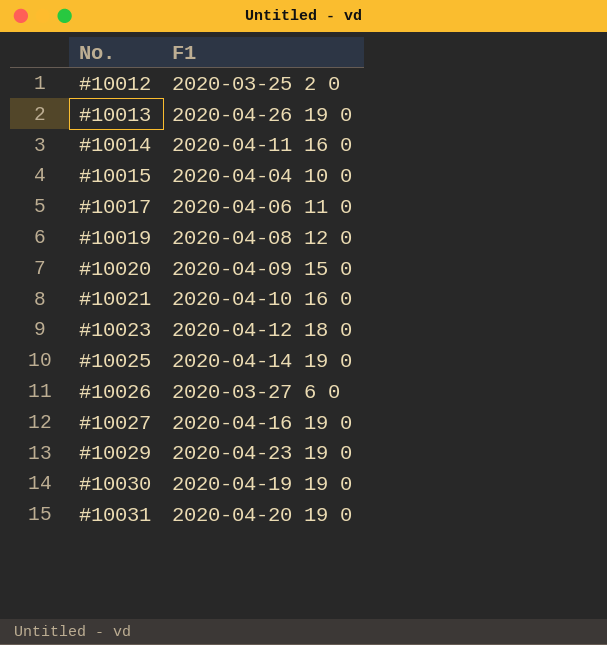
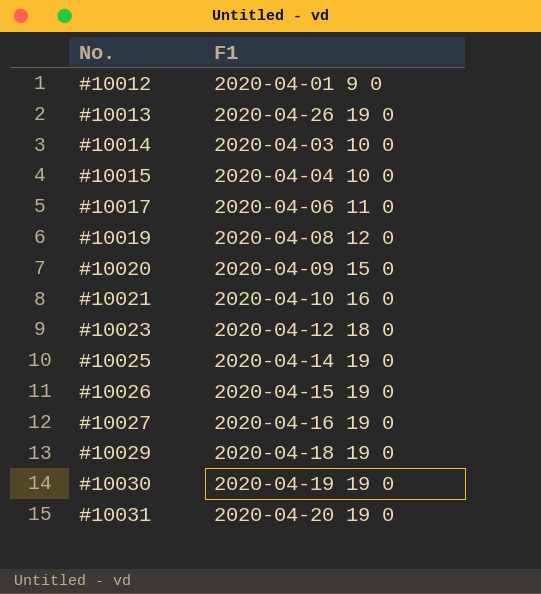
#10012 | F1: 2020-03-25 2 0 -> 2020-04-01 9 0
#10014 | F1: 2020-04-11 16 0 -> 2020-04-03 10 0
#10026 | F1: 2020-03-27 6 0 -> 2020-04-15 19 0
#10029 | F1: 2020-04-23 19 0 -> 2020-04-18 19 0

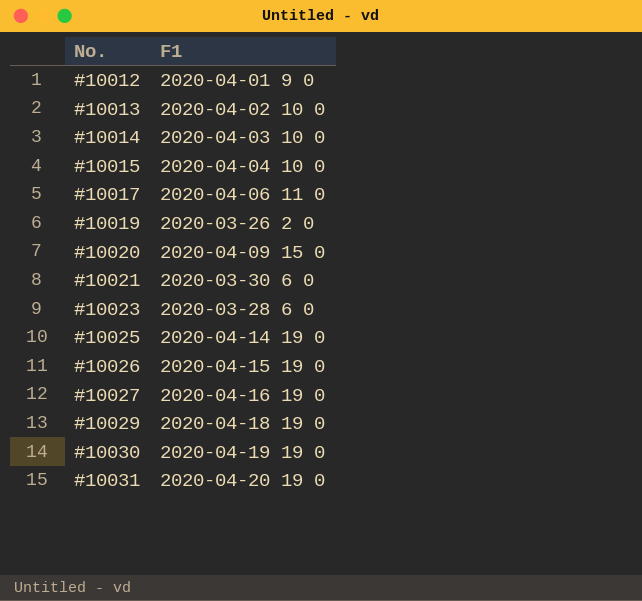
#10013 | F1: 2020-04-26 19 0 -> 2020-04-02 10 0
#10019 | F1: 2020-04-08 12 0 -> 2020-03-26 2 0
#10021 | F1: 2020-04-10 16 0 -> 2020-03-30 6 0
#10023 | F1: 2020-04-12 18 0 -> 2020-03-28 6 0

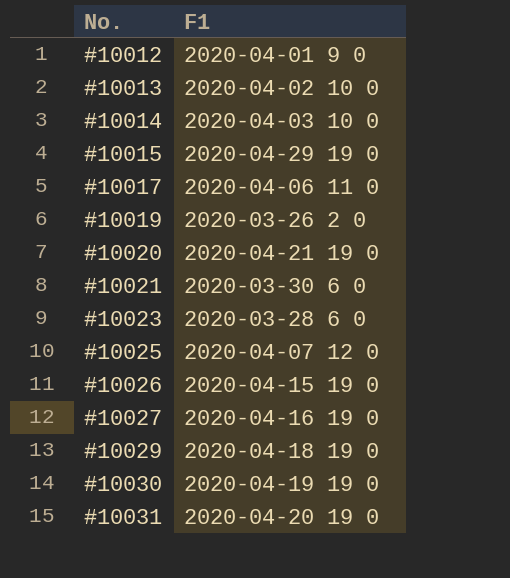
#10015 | F1: 2020-04-04 10 0 -> 2020-04-29 19 0
#10020 | F1: 2020-04-09 15 0 -> 2020-04-21 19 0
#10025 | F1: 2020-04-14 19 0 -> 2020-04-07 12 0

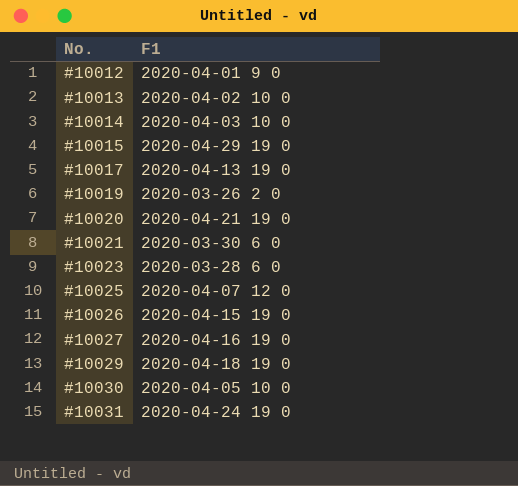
#10017 | F1: 2020-04-06 11 0 -> 2020-04-13 19 0
#10030 | F1: 2020-04-19 19 0 -> 2020-04-05 10 0
#10031 | F1: 2020-04-20 19 0 -> 2020-04-24 19 0

